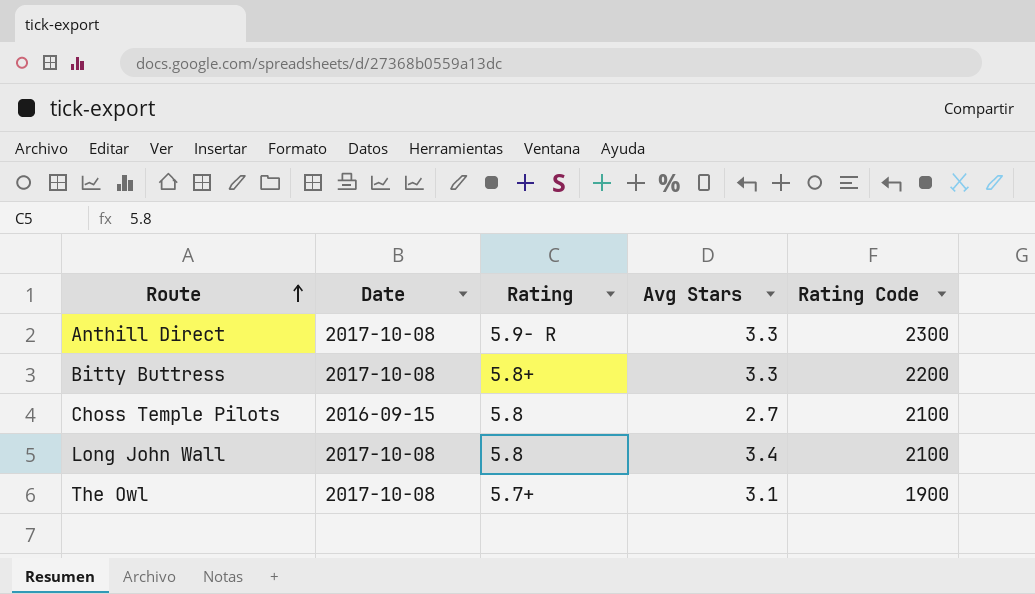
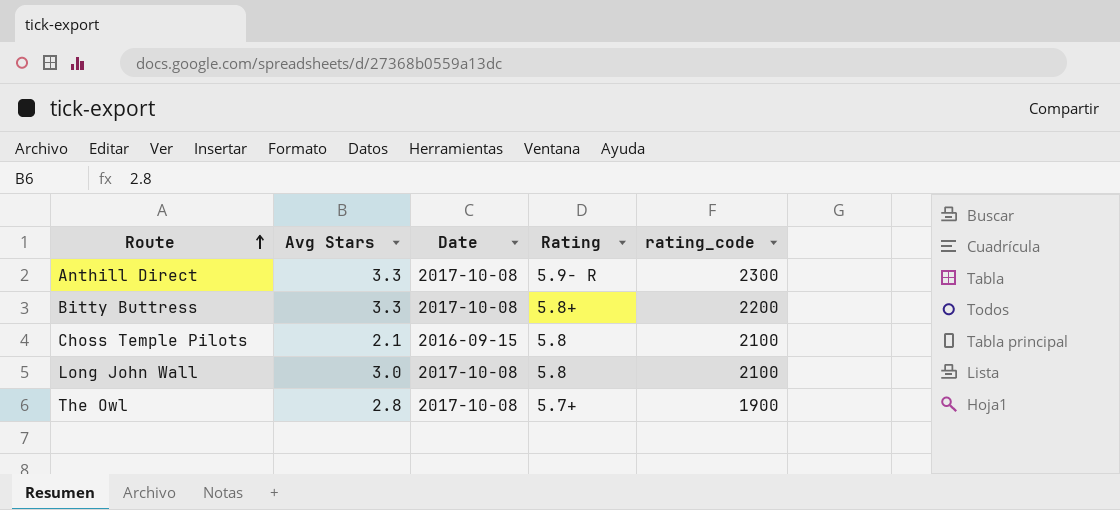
column Avg Stars | position: 4 -> 2
column name: Rating Code -> rating_code
Choss Temple Pilots | Avg Stars: 2.7 -> 2.1
Long John Wall | Avg Stars: 3.4 -> 3.0
The Owl | Avg Stars: 3.1 -> 2.8

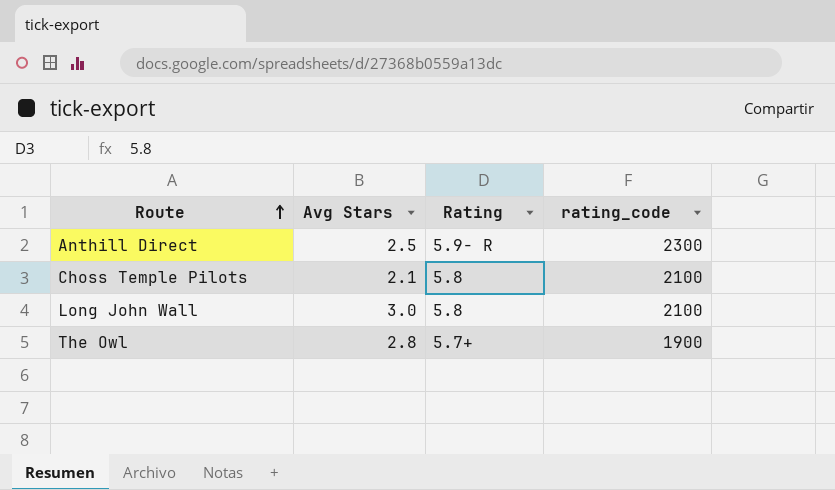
column Date | position: 3 -> none
row Bitty Buttress: 3.3 | 2017-10-08 | 5.8+ | 2200 -> none
Anthill Direct | Avg Stars: 3.3 -> 2.5

